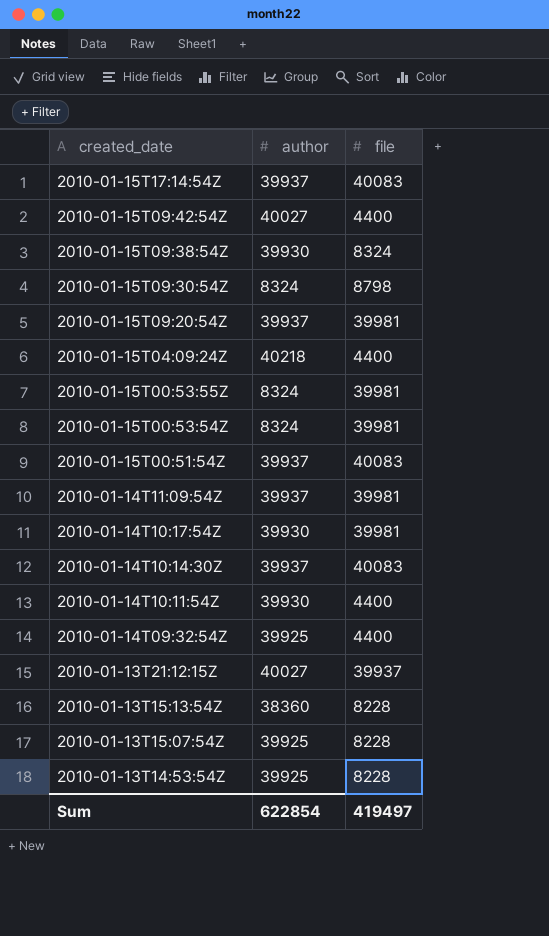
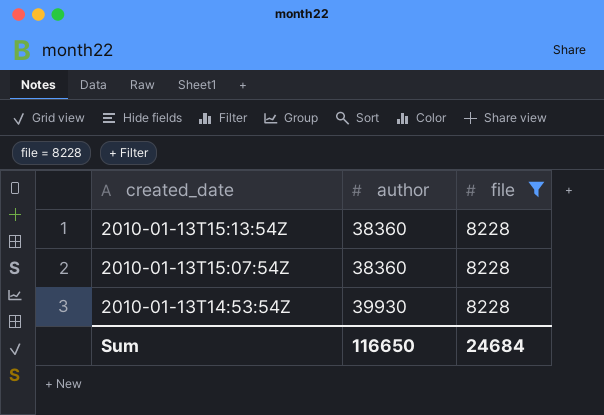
filter: none -> file = 8228
2010-01-13T15:07:54Z | author: 39925 -> 38360
2010-01-13T14:53:54Z | author: 39925 -> 39930
Sum | author: 622854 -> 116650
Sum | file: 419497 -> 24684

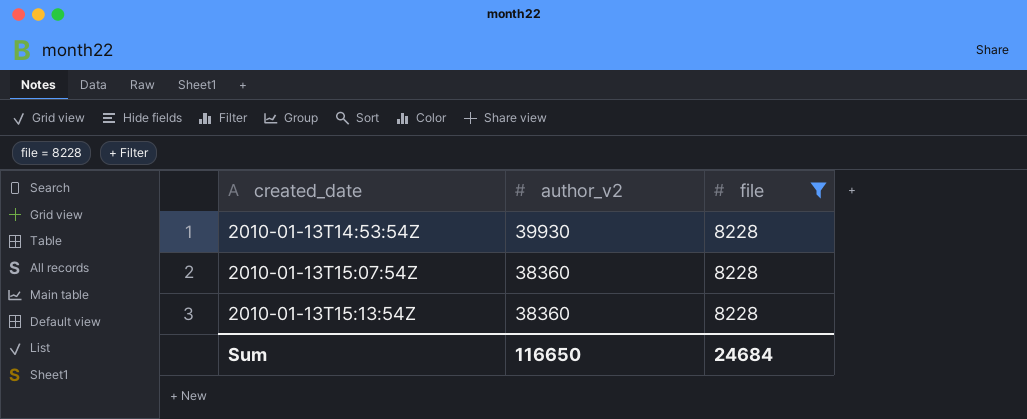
row order: created_date descending -> created_date ascending
column name: author -> author_v2

